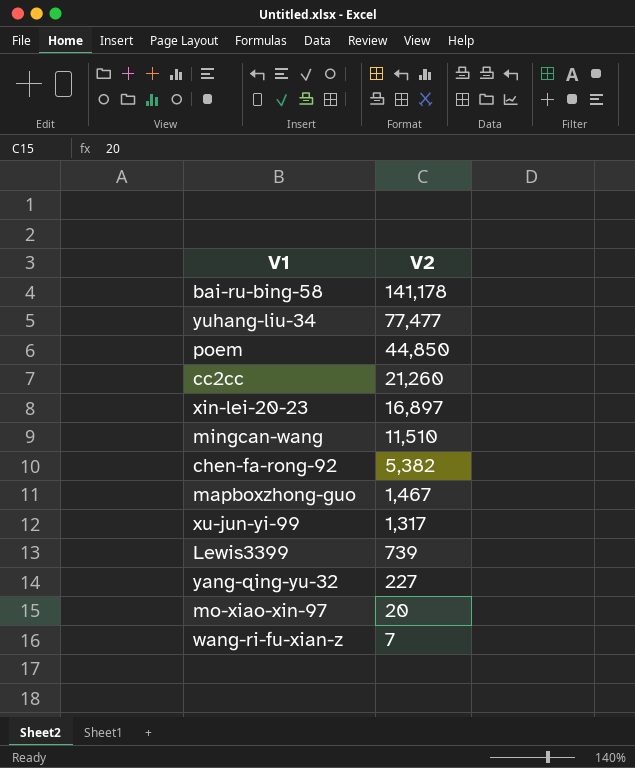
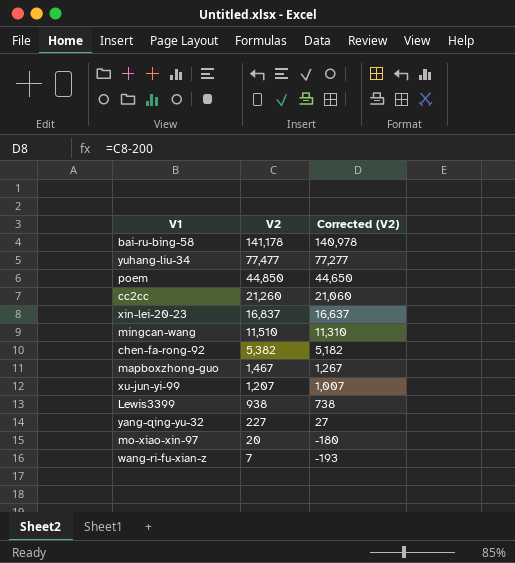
column Corrected (V2) | formula: none -> [V2] - 200
xin-lei-20-23 | V2: 16,897 -> 16,837
xu-jun-yi-99 | V2: 1,317 -> 1,207
Lewis3399 | V2: 739 -> 938

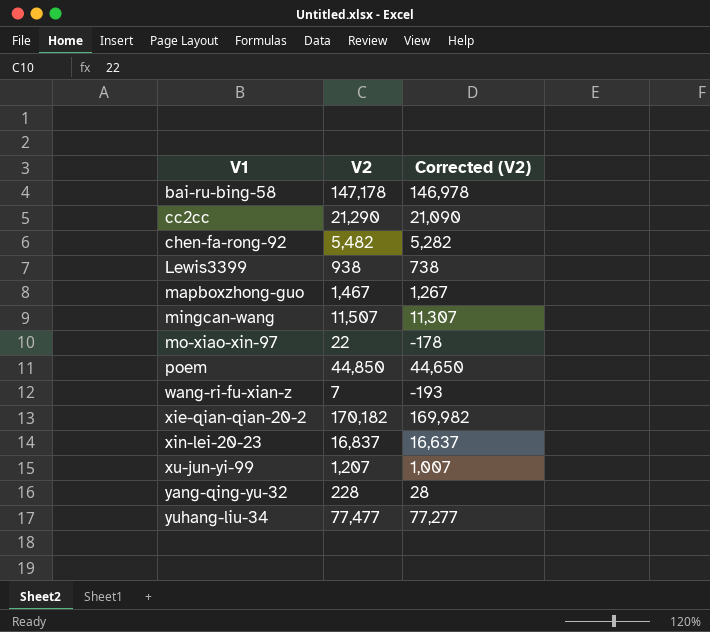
row order: V2 descending -> V1 ascending
bai-ru-bing-58 | V2: 141,178 -> 147,178
bai-ru-bing-58 | Corrected (V2): 140,978 -> 146,978
cc2cc | V2: 21,260 -> 21,290
cc2cc | Corrected (V2): 21,060 -> 21,090
chen-fa-rong-92 | V2: 5,382 -> 5,482
chen-fa-rong-92 | Corrected (V2): 5,182 -> 5,282
mingcan-wang | V2: 11,510 -> 11,507
mingcan-wang | Corrected (V2): 11,310 -> 11,307
mo-xiao-xin-97 | V2: 20 -> 22
mo-xiao-xin-97 | Corrected (V2): -180 -> -178
row xie-qian-qian-20-2: none -> 170,182 | 169,982
yang-qing-yu-32 | V2: 227 -> 228
yang-qing-yu-32 | Corrected (V2): 27 -> 28

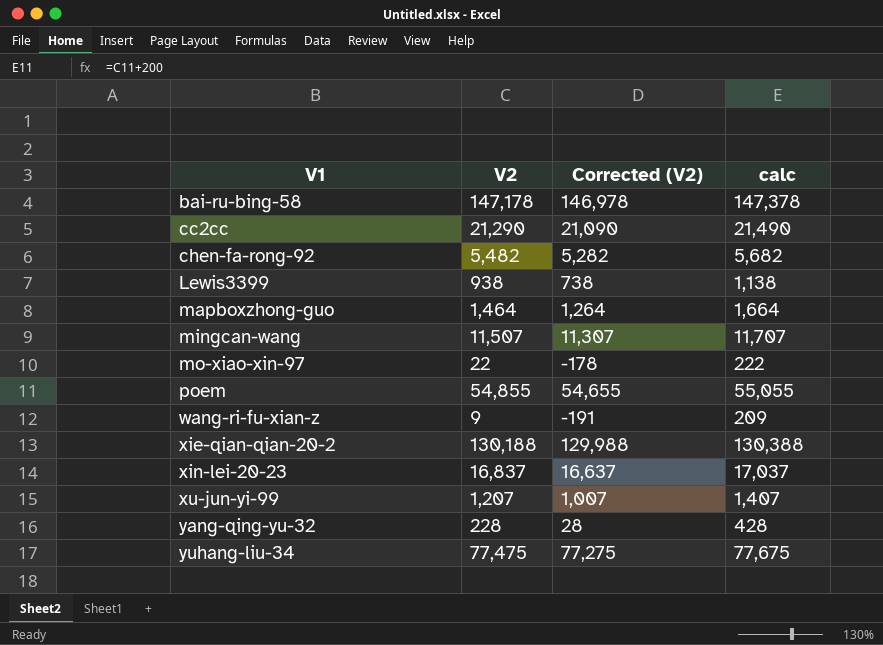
column calc | formula: none -> [V2] + 200
mapboxzhong-guo | V2: 1,467 -> 1,464
mapboxzhong-guo | Corrected (V2): 1,267 -> 1,264
poem | V2: 44,850 -> 54,855
poem | Corrected (V2): 44,650 -> 54,655
wang-ri-fu-xian-z | V2: 7 -> 9
wang-ri-fu-xian-z | Corrected (V2): -193 -> -191
xie-qian-qian-20-2 | V2: 170,182 -> 130,188
xie-qian-qian-20-2 | Corrected (V2): 169,982 -> 129,988
yuhang-liu-34 | V2: 77,477 -> 77,475
yuhang-liu-34 | Corrected (V2): 77,277 -> 77,275

